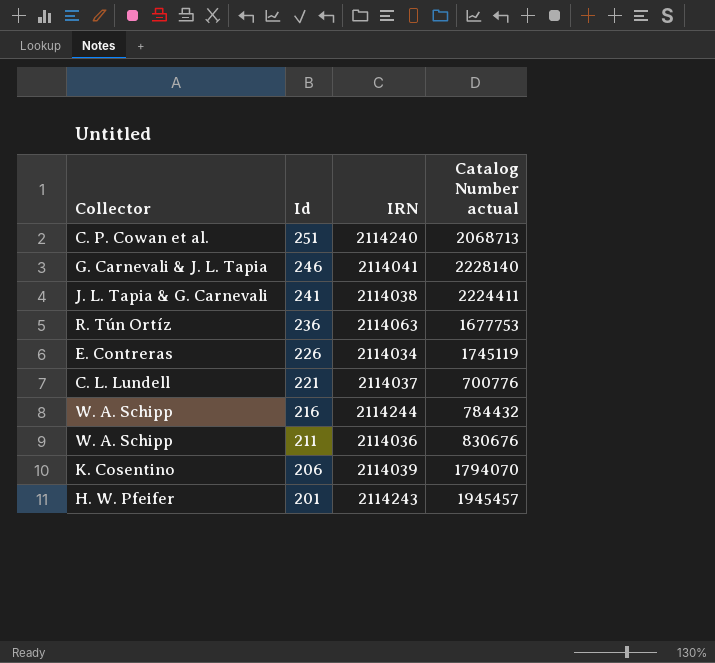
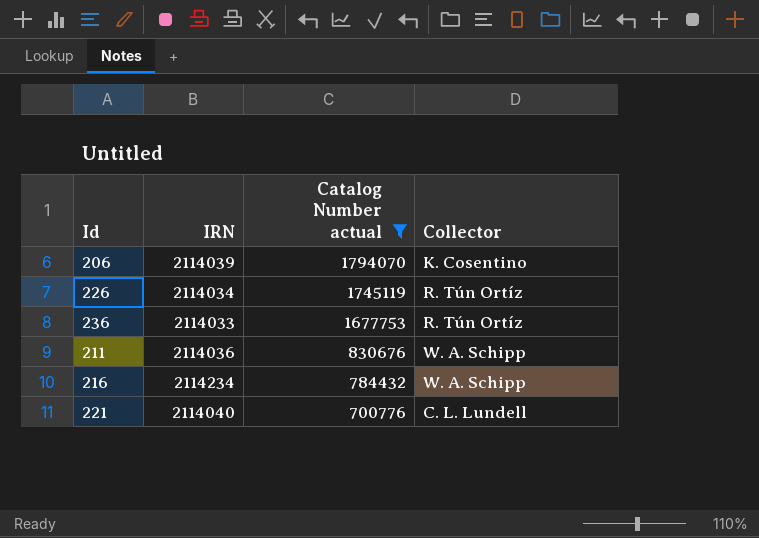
filter: none -> Catalog Number actual <= 1794070
row order: Id descending -> Catalog Number actual descending
column Collector | position: 1 -> 4
226 | Collector: E. Contreras -> R. Tún Ortíz
236 | IRN: 2114063 -> 2114033
216 | IRN: 2114244 -> 2114234
221 | IRN: 2114037 -> 2114040

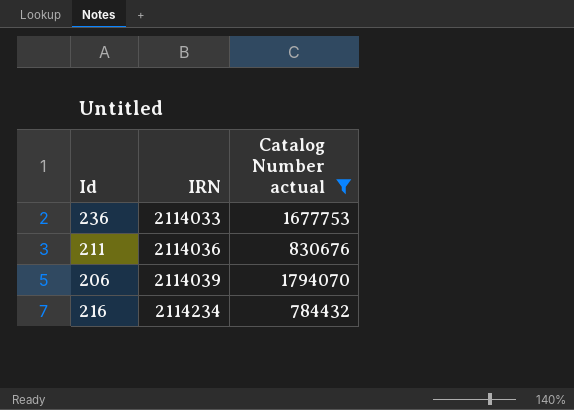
row order: Catalog Number actual descending -> IRN ascending
column Collector | position: 4 -> none
row 226: 2114034 | 1745119 | R. Tún Ortíz -> none
row 221: 2114040 | 700776 | C. L. Lundell -> none

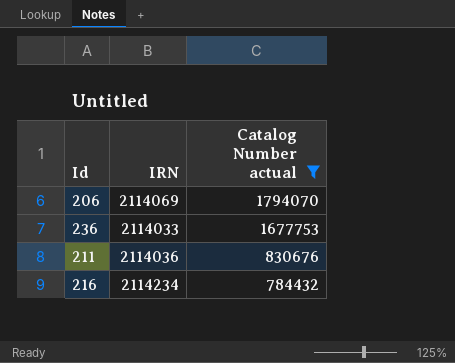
row order: IRN ascending -> Catalog Number actual descending
206 | IRN: 2114039 -> 2114069

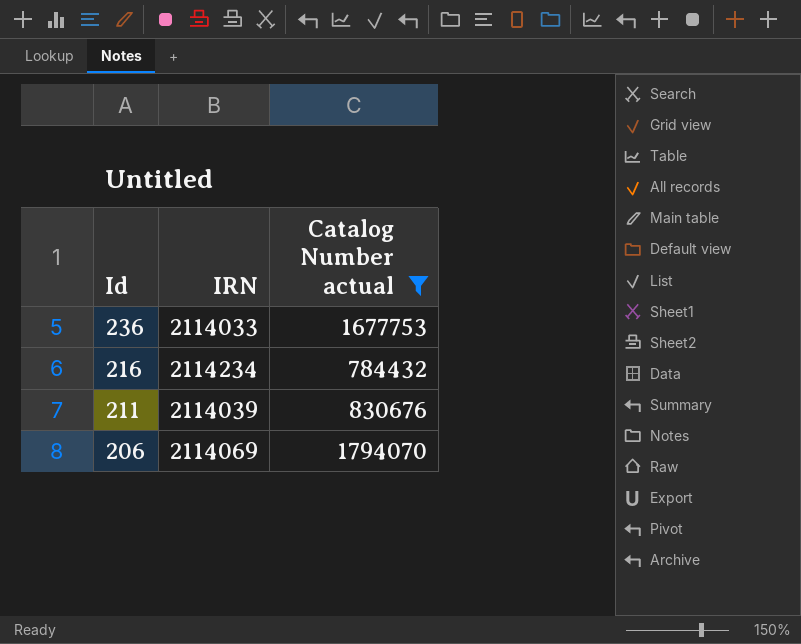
row order: Catalog Number actual descending -> Id descending
211 | IRN: 2114036 -> 2114039

